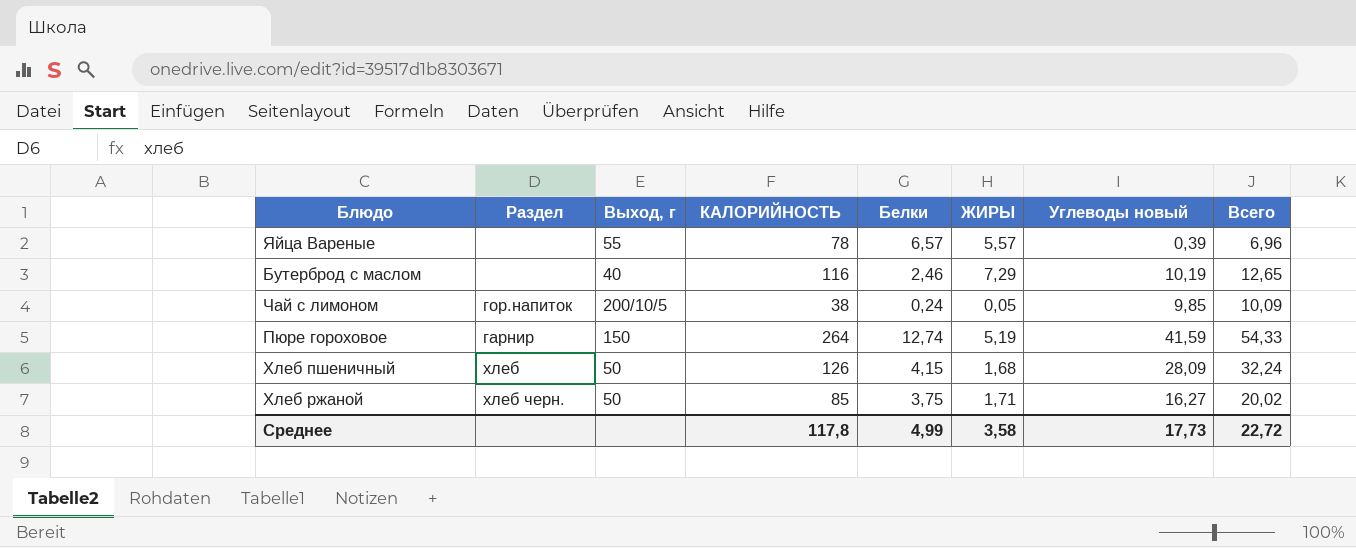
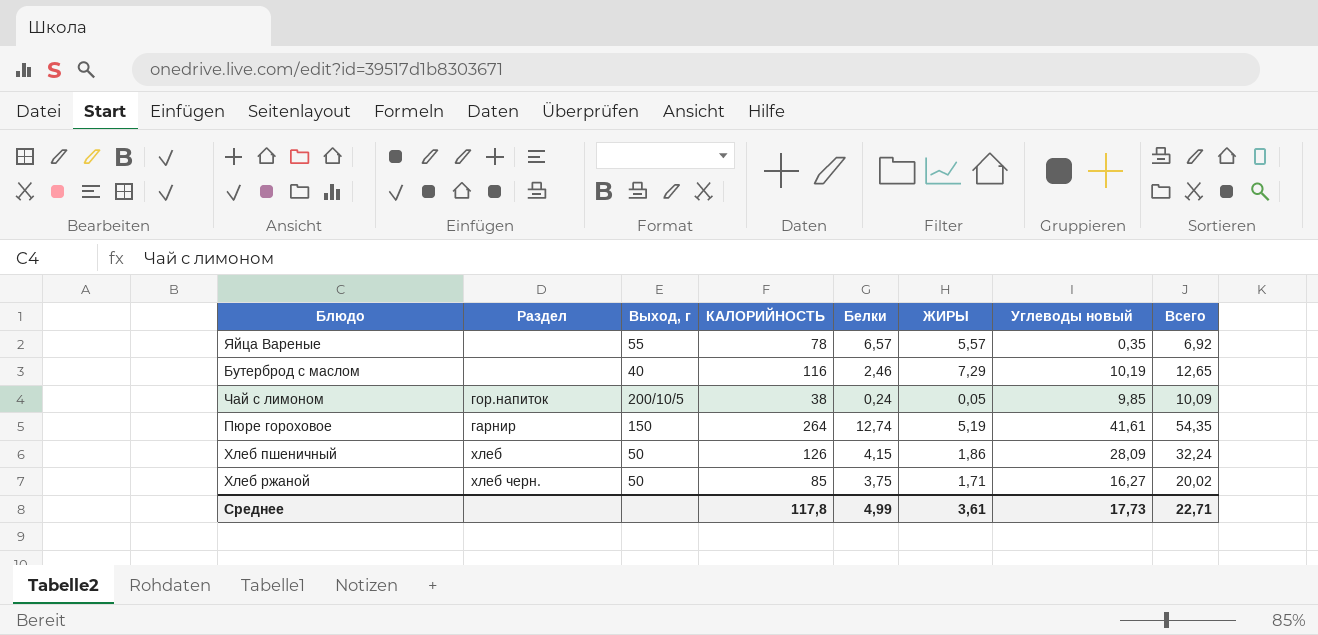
Яйца Вареные | Углеводы новый: 0,39 -> 0,35
Яйца Вареные | Всего: 6,96 -> 6,92
Пюре гороховое | Углеводы новый: 41,59 -> 41,61
Пюре гороховое | Всего: 54,33 -> 54,35
Хлеб пшеничный | ЖИРЫ: 1,68 -> 1,86
Среднее | ЖИРЫ: 3,58 -> 3,61
Среднее | Всего: 22,72 -> 22,71

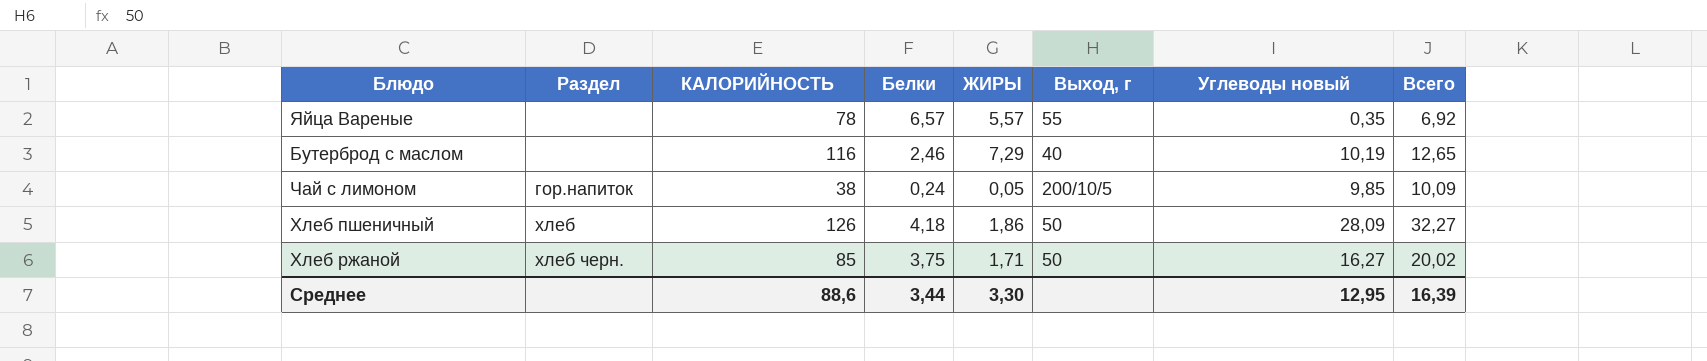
column Выход, г | position: 3 -> 6
row Пюре гороховое: гарнир | 150 | 264 | 12,74 | 5,19 | 41,61 | 54,35 -> none
Хлеб пшеничный | Белки: 4,15 -> 4,18
Хлеб пшеничный | Всего: 32,24 -> 32,27
Среднее | КАЛОРИЙНОСТЬ: 117,8 -> 88,6
Среднее | Белки: 4,99 -> 3,44
Среднее | ЖИРЫ: 3,61 -> 3,30
Среднее | Углеводы новый: 17,73 -> 12,95
Среднее | Всего: 22,71 -> 16,39

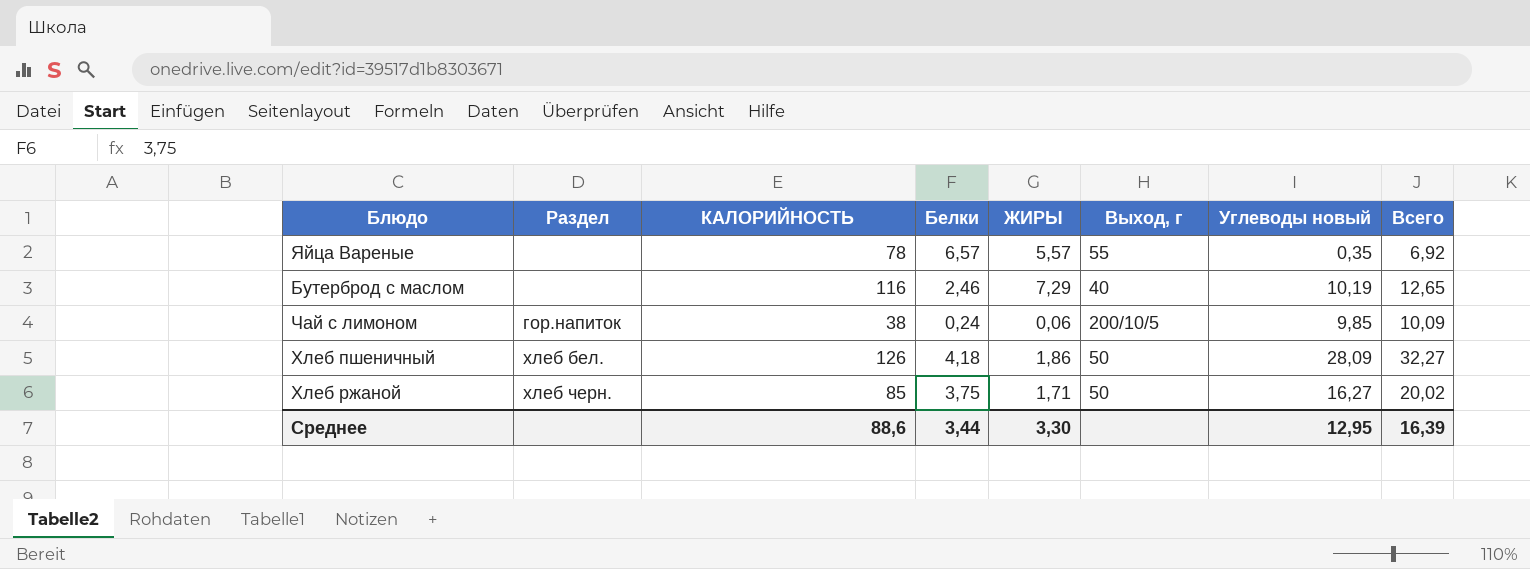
Чай с лимоном | ЖИРЫ: 0,05 -> 0,06
Хлеб пшеничный | Раздел: хлеб -> хлеб бел.

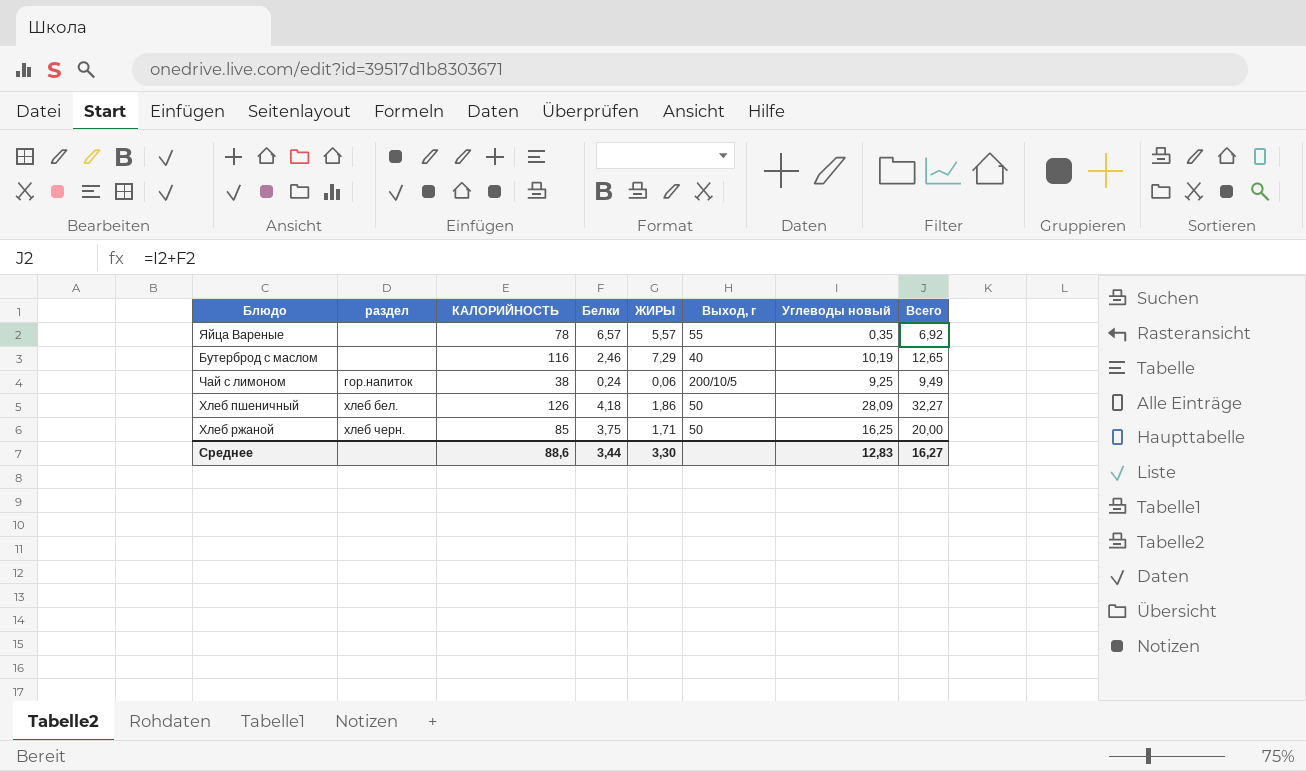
column name: Раздел -> раздел
Чай с лимоном | Углеводы новый: 9,85 -> 9,25
Чай с лимоном | Всего: 10,09 -> 9,49
Хлеб ржаной | Углеводы новый: 16,27 -> 16,25
Хлеб ржаной | Всего: 20,02 -> 20,00
Среднее | Углеводы новый: 12,95 -> 12,83
Среднее | Всего: 16,39 -> 16,27

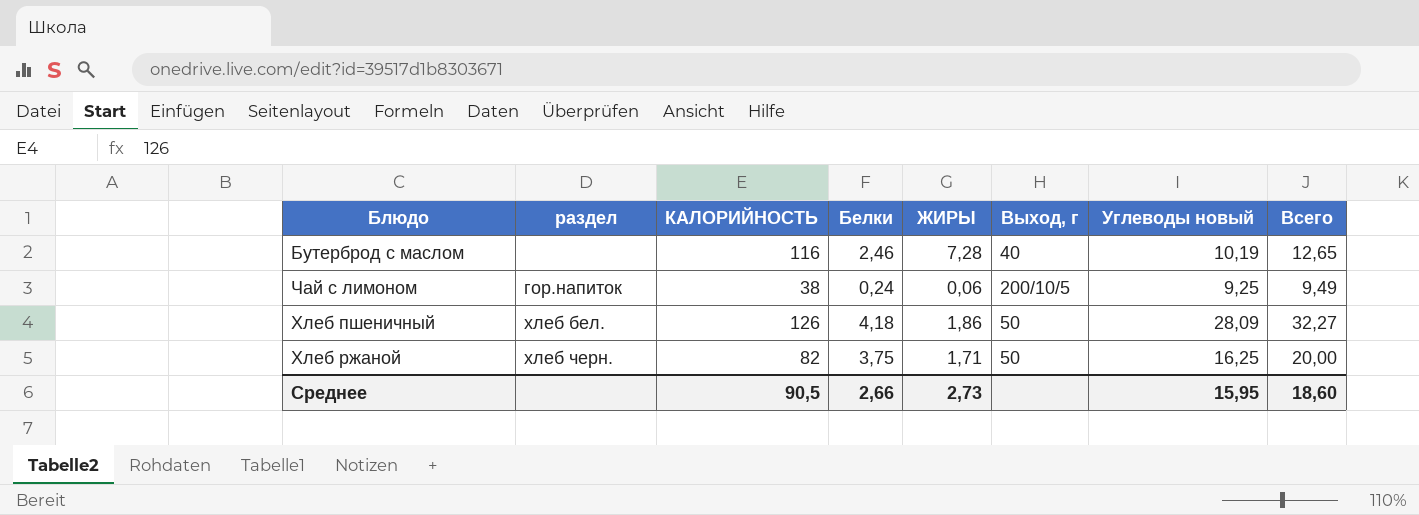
row Яйца Вареные: none | 78 | 6,57 | 5,57 | 55 | 0,35 | 6,92 -> none
Бутерброд с маслом | ЖИРЫ: 7,29 -> 7,28
Хлеб ржаной | КАЛОРИЙНОСТЬ: 85 -> 82
Среднее | КАЛОРИЙНОСТЬ: 88,6 -> 90,5
Среднее | Белки: 3,44 -> 2,66
Среднее | ЖИРЫ: 3,30 -> 2,73
Среднее | Углеводы новый: 12,83 -> 15,95
Среднее | Всего: 16,27 -> 18,60

